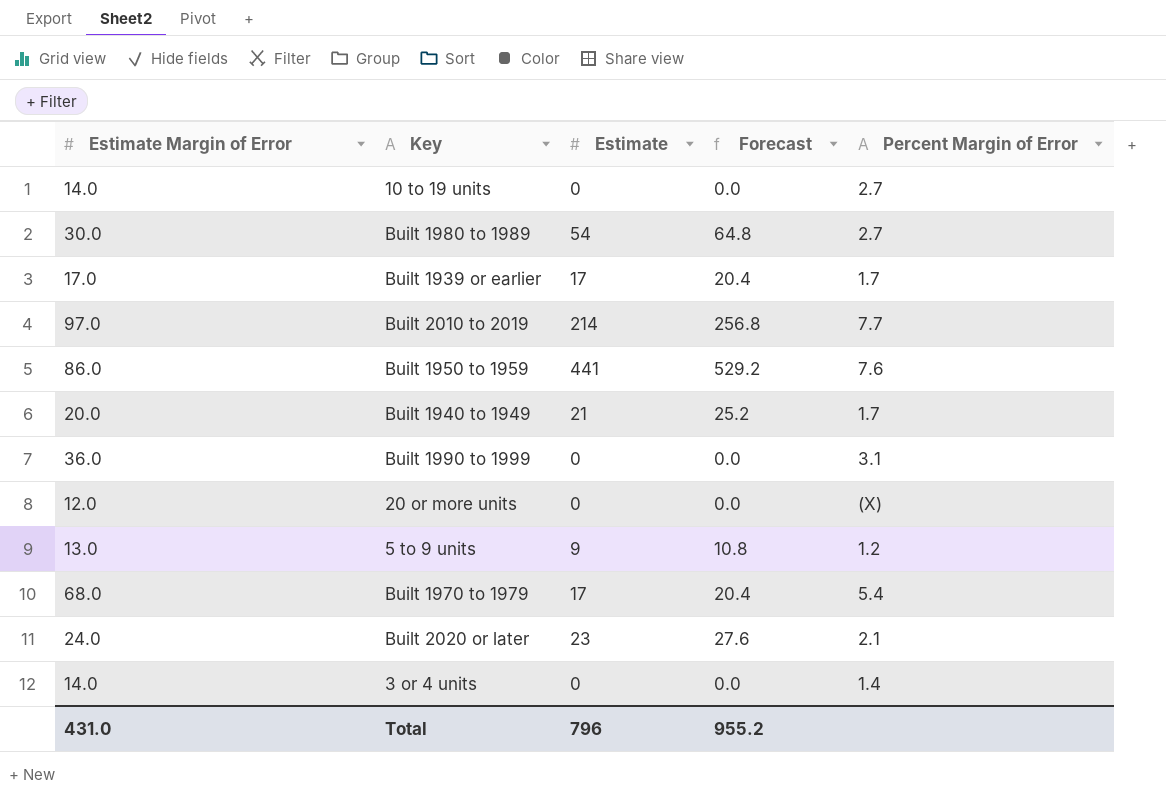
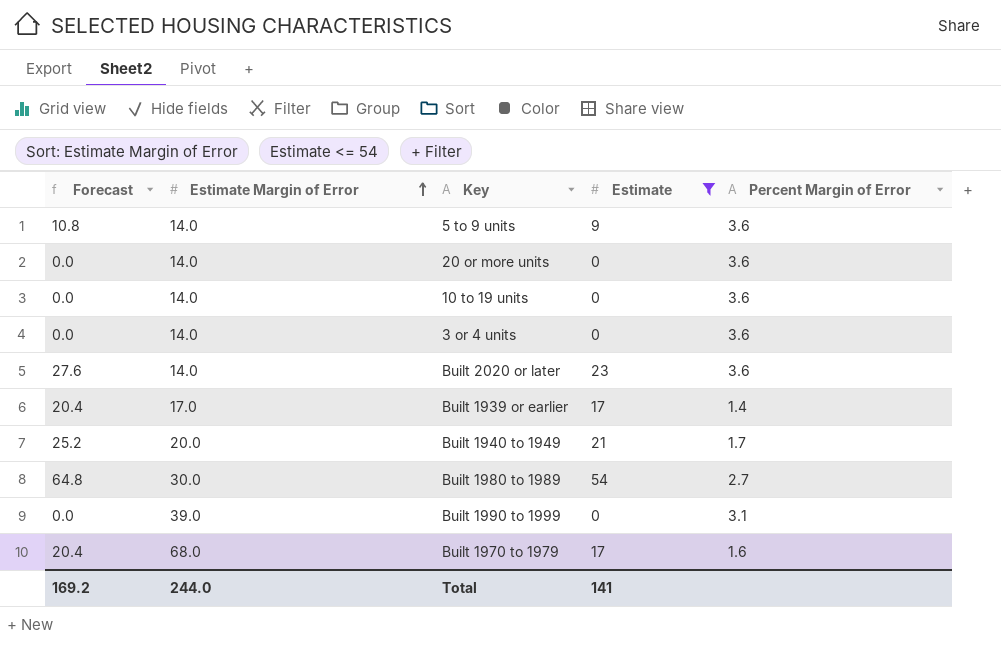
filter: none -> Estimate <= 54
row order: none -> Estimate Margin of Error ascending
column Forecast | position: 4 -> 1
5 to 9 units | Estimate Margin of Error: 13.0 -> 14.0
5 to 9 units | Percent Margin of Error: 1.2 -> 3.6
20 or more units | Estimate Margin of Error: 12.0 -> 14.0
20 or more units | Percent Margin of Error: (X) -> 3.6
10 to 19 units | Percent Margin of Error: 2.7 -> 3.6
3 or 4 units | Percent Margin of Error: 1.4 -> 3.6
Built 2020 or later | Estimate Margin of Error: 24.0 -> 14.0
Built 2020 or later | Percent Margin of Error: 2.1 -> 3.6
Built 1939 or earlier | Percent Margin of Error: 1.7 -> 1.4
Built 1990 to 1999 | Estimate Margin of Error: 36.0 -> 39.0
Built 1970 to 1979 | Percent Margin of Error: 5.4 -> 1.6
Total | Forecast: 955.2 -> 169.2
Total | Estimate Margin of Error: 431.0 -> 244.0
Total | Estimate: 796 -> 141

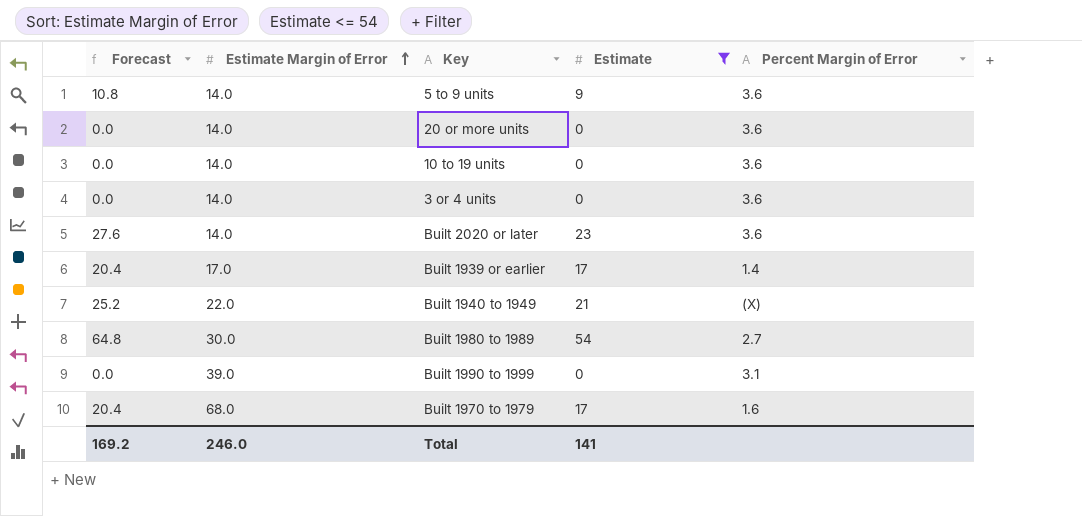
Built 1940 to 1949 | Estimate Margin of Error: 20.0 -> 22.0
Built 1940 to 1949 | Percent Margin of Error: 1.7 -> (X)
Total | Estimate Margin of Error: 244.0 -> 246.0

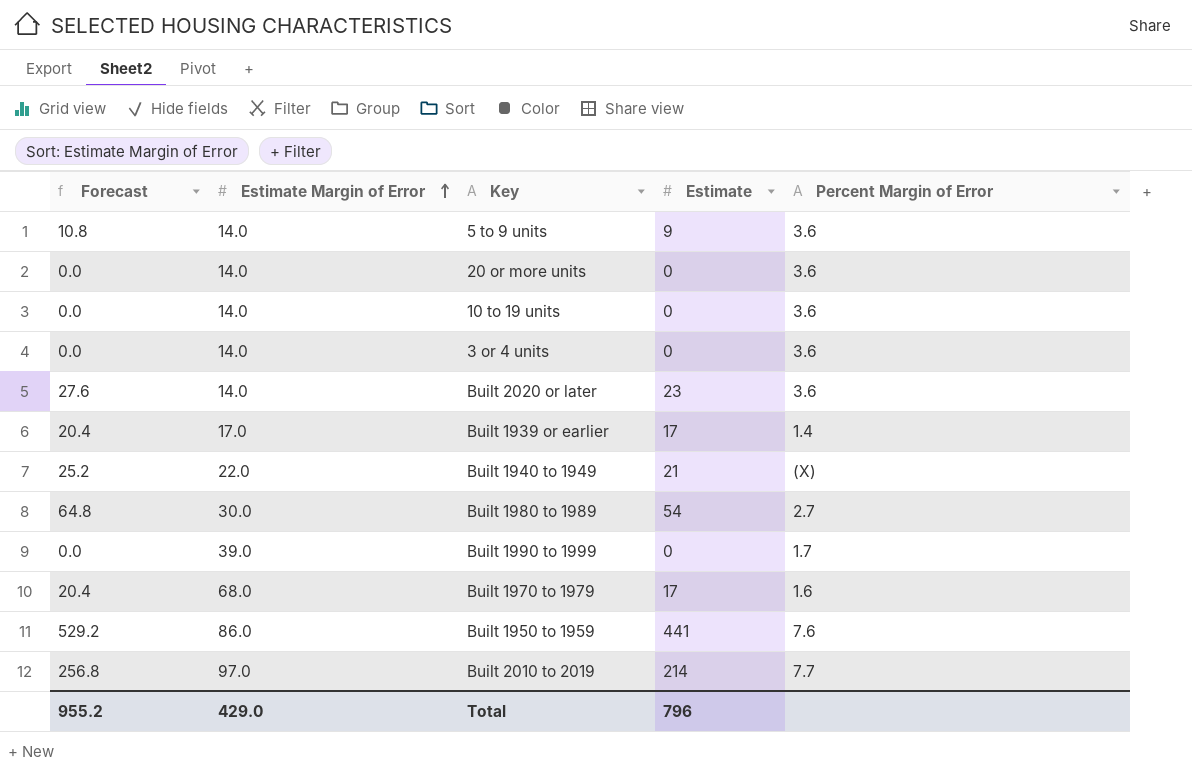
filter: Estimate <= 54 -> none
Built 1990 to 1999 | Percent Margin of Error: 3.1 -> 1.7
Total | Forecast: 169.2 -> 955.2
Total | Estimate Margin of Error: 246.0 -> 429.0
Total | Estimate: 141 -> 796

